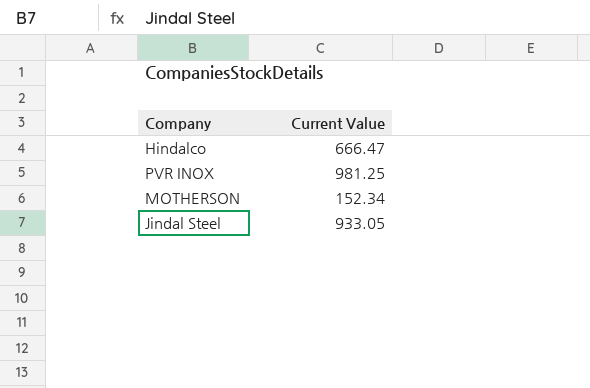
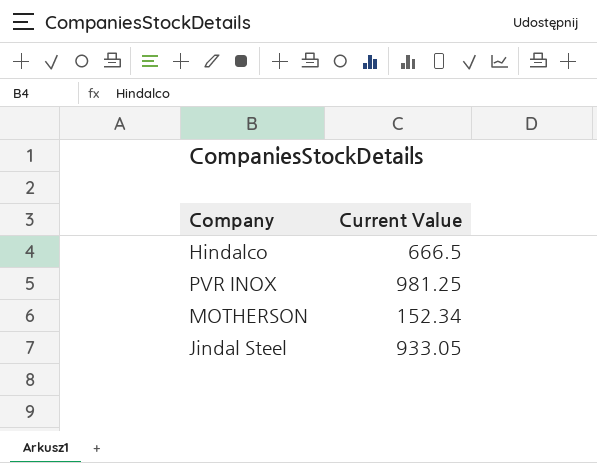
Hindalco | Current Value: 666.47 -> 666.5

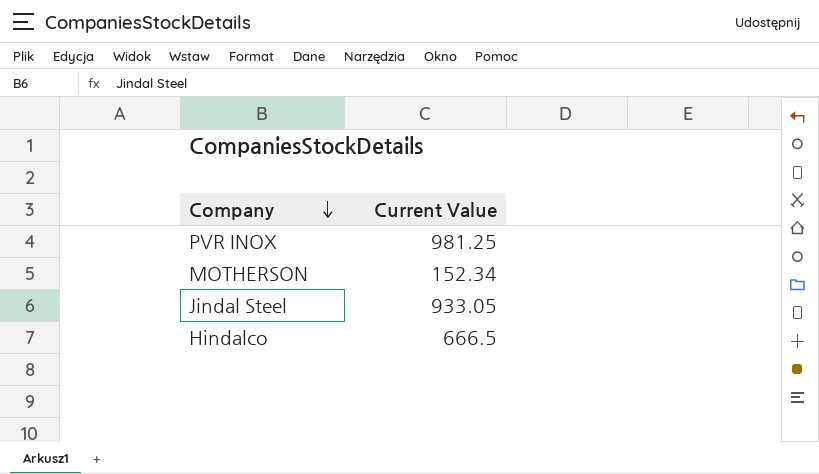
row order: none -> Company descending

